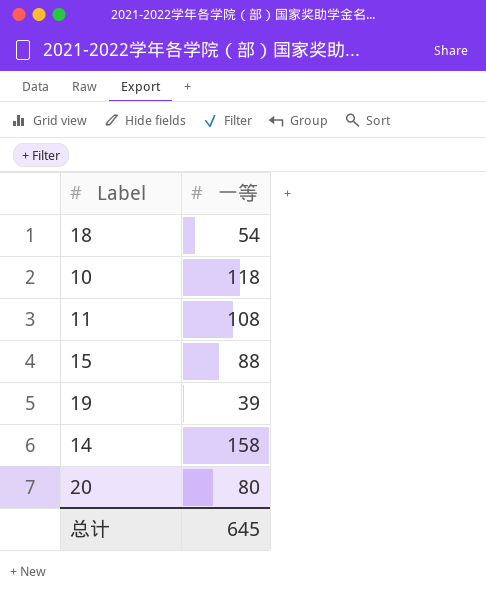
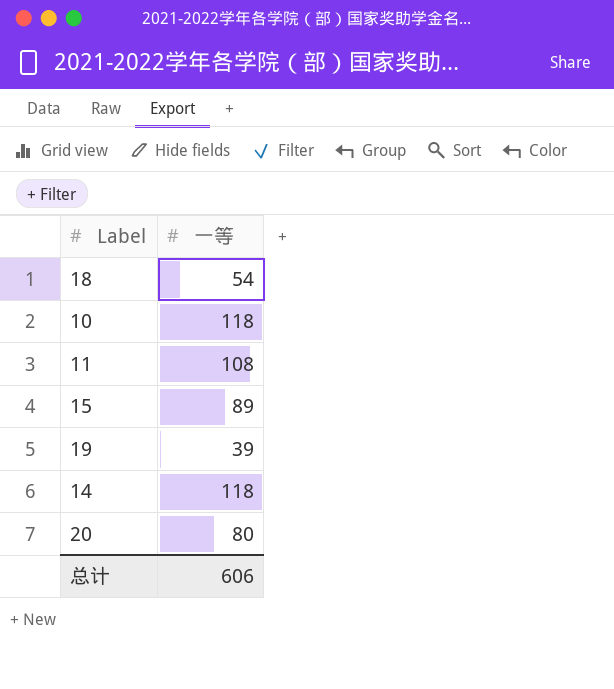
15 | 一等: 88 -> 89
14 | 一等: 158 -> 118
总计 | 一等: 645 -> 606

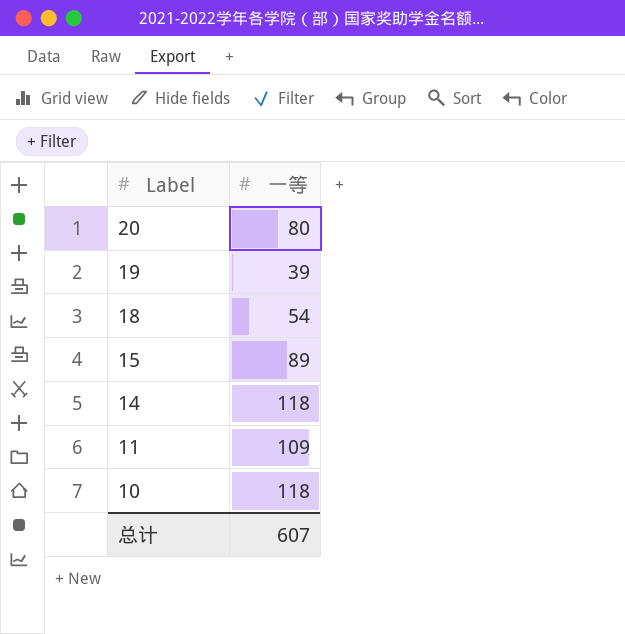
row order: none -> Label descending
11 | 一等: 108 -> 109
总计 | 一等: 606 -> 607

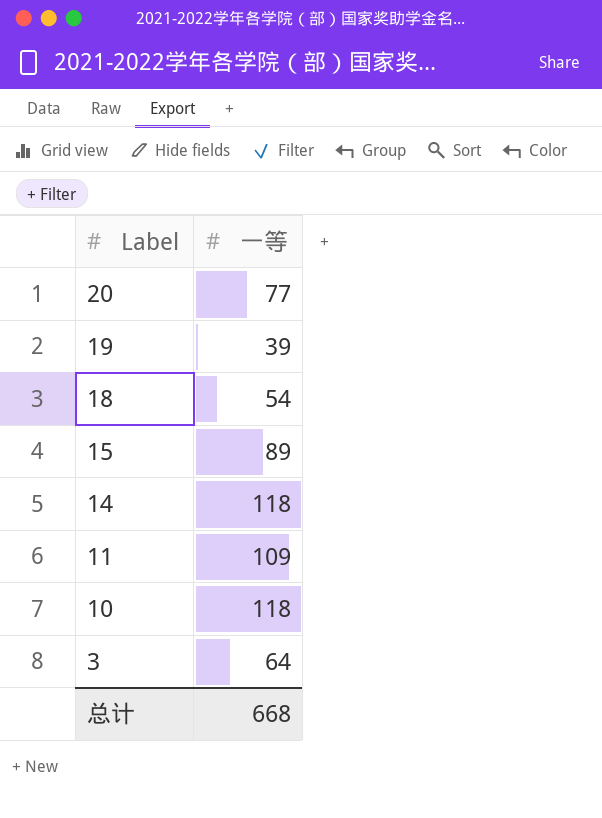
20 | 一等: 80 -> 77
row 3: none -> 64
总计 | 一等: 607 -> 668

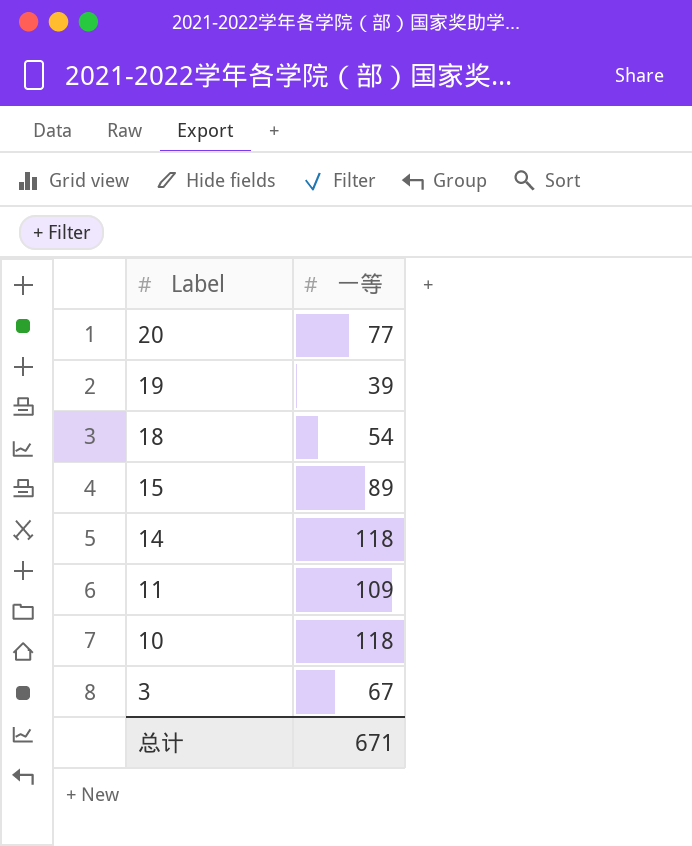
3 | 一等: 64 -> 67
总计 | 一等: 668 -> 671

